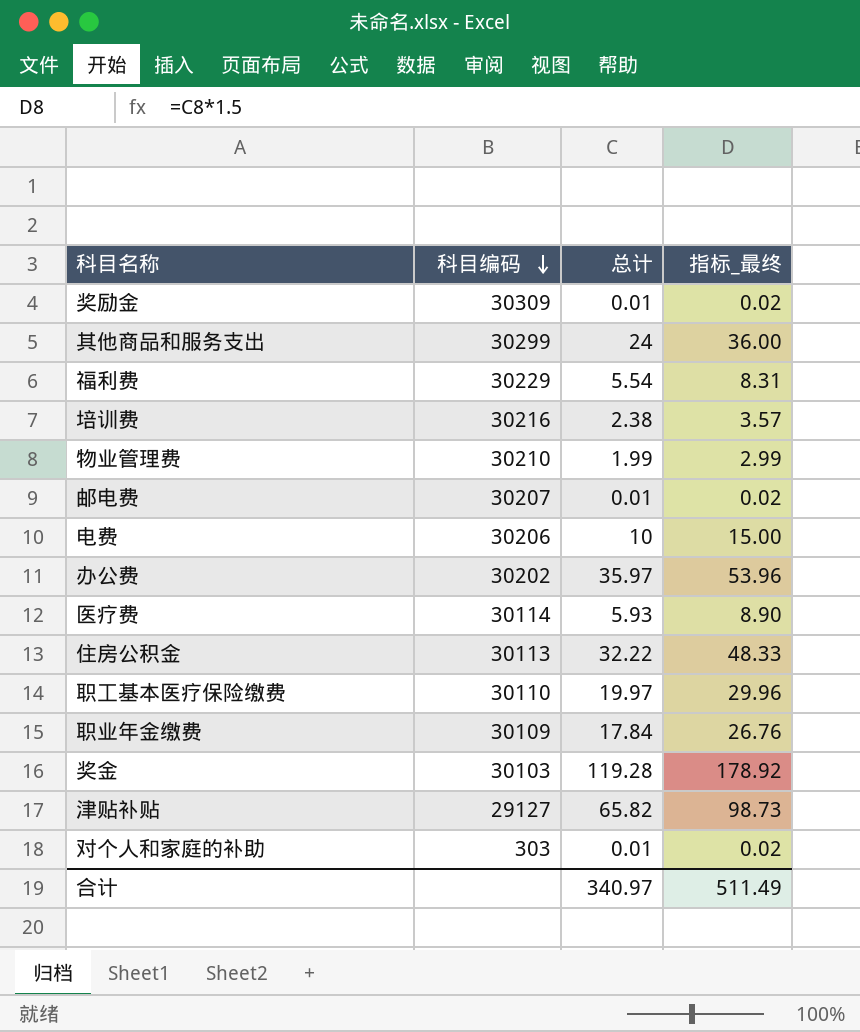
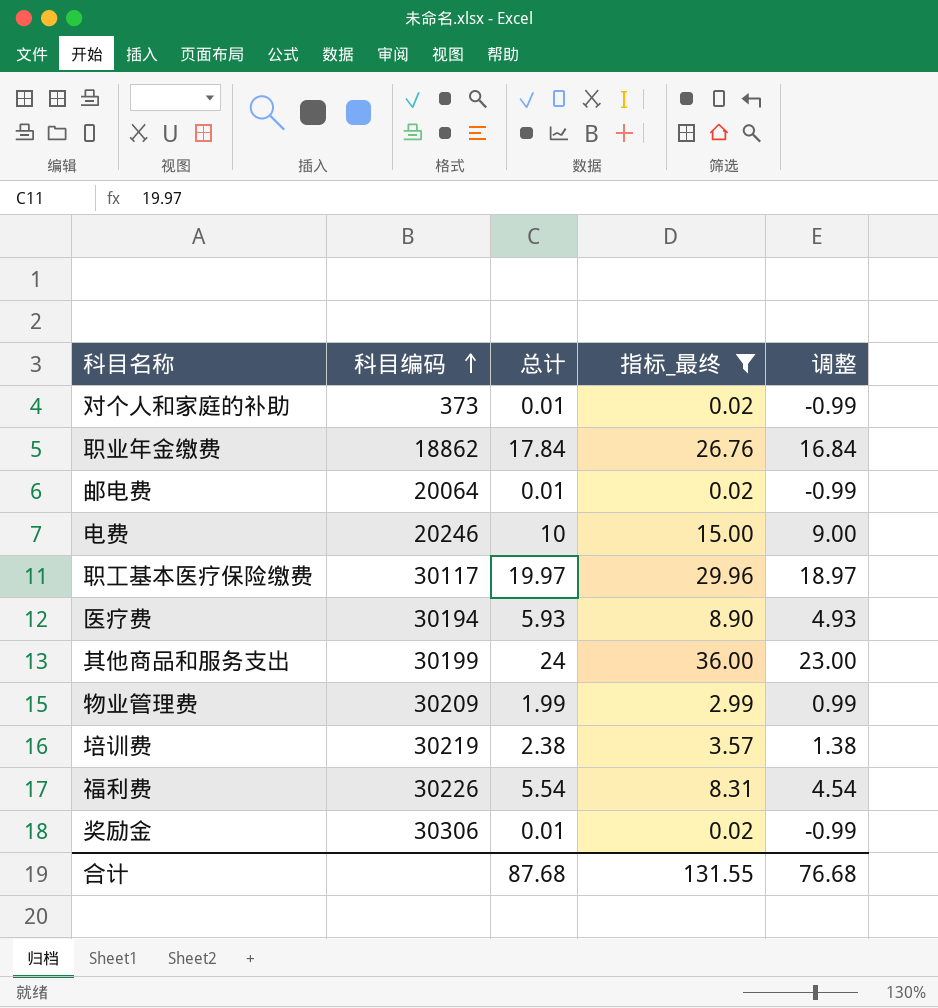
filter: none -> 指标_最终 <= 36.00
row order: 科目编码 descending -> 科目编码 ascending
column 调整 | formula: none -> [总计] - 1
对个人和家庭的补助 | 科目编码: 303 -> 373
职业年金缴费 | 科目编码: 30109 -> 18862
邮电费 | 科目编码: 30207 -> 20064
电费 | 科目编码: 30206 -> 20246
职工基本医疗保险缴费 | 科目编码: 30110 -> 30117
医疗费 | 科目编码: 30114 -> 30194
其他商品和服务支出 | 科目编码: 30299 -> 30199
物业管理费 | 科目编码: 30210 -> 30209
培训费 | 科目编码: 30216 -> 30219
福利费 | 科目编码: 30229 -> 30226
奖励金 | 科目编码: 30309 -> 30306
合计 | 总计: 340.97 -> 87.68
合计 | 指标_最终: 511.49 -> 131.55

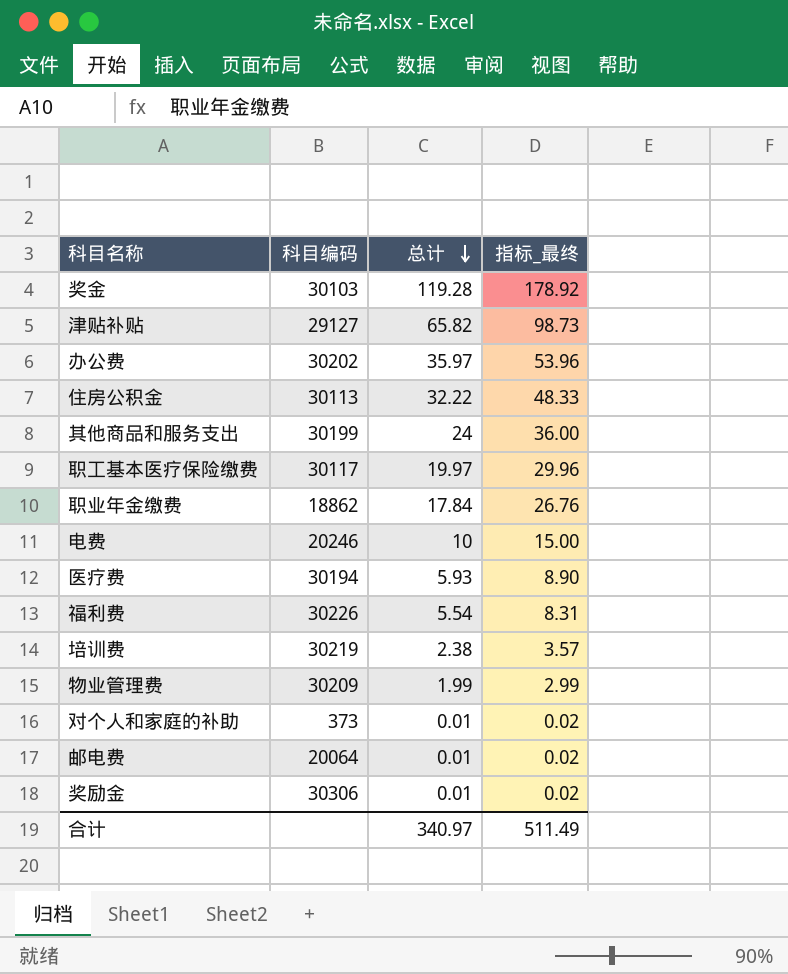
filter: 指标_最终 <= 36.00 -> none
row order: 科目编码 ascending -> 总计 descending
column 调整 | formula: [总计] - 1 -> none
合计 | 总计: 87.68 -> 340.97
合计 | 指标_最终: 131.55 -> 511.49

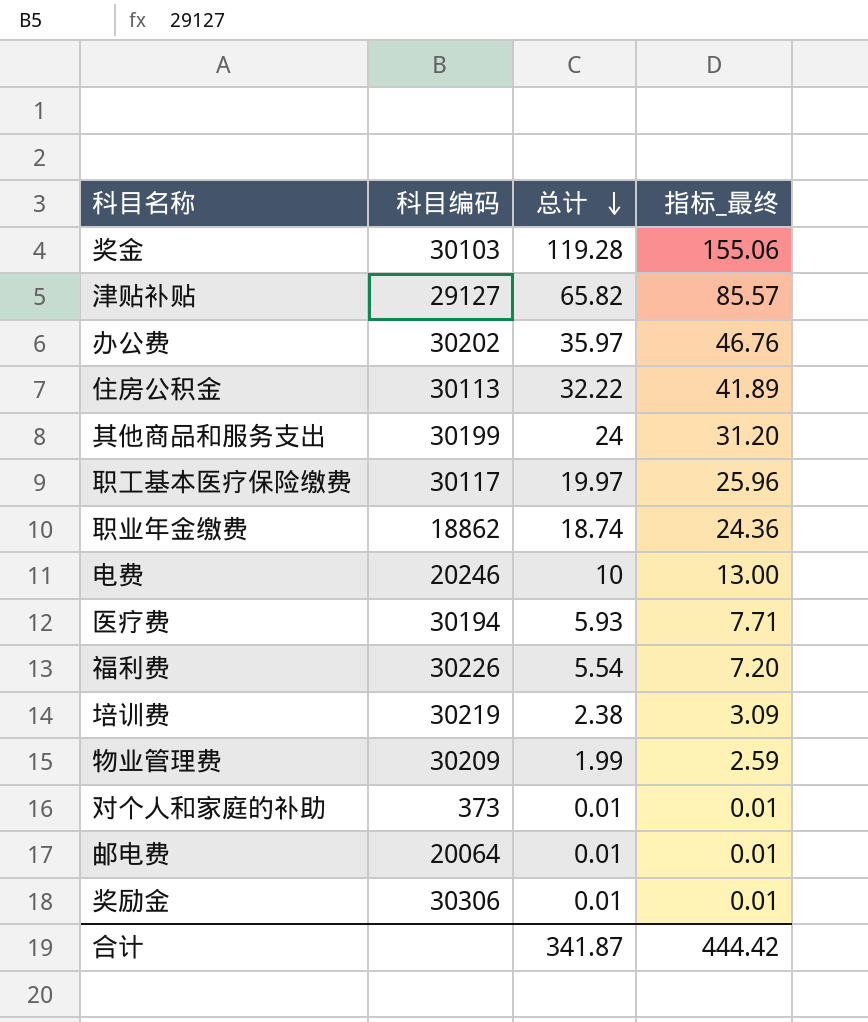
column 指标_最终 | formula: [总计] * 1.5 -> [总计] * 1.3
职业年金缴费 | 总计: 17.84 -> 18.74
合计 | 总计: 340.97 -> 341.87
合计 | 指标_最终: 511.49 -> 444.42

